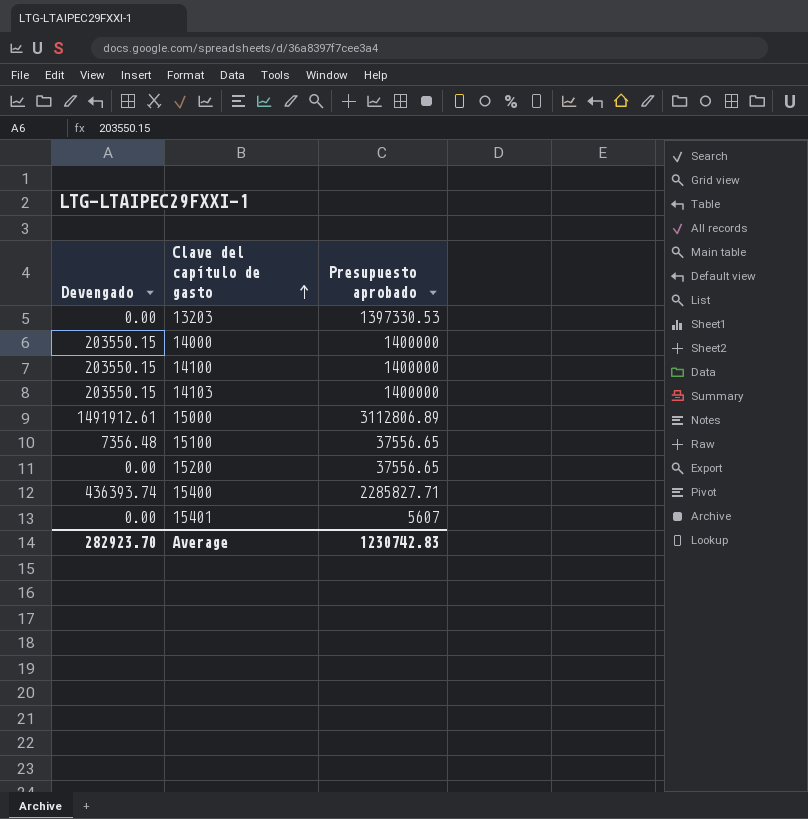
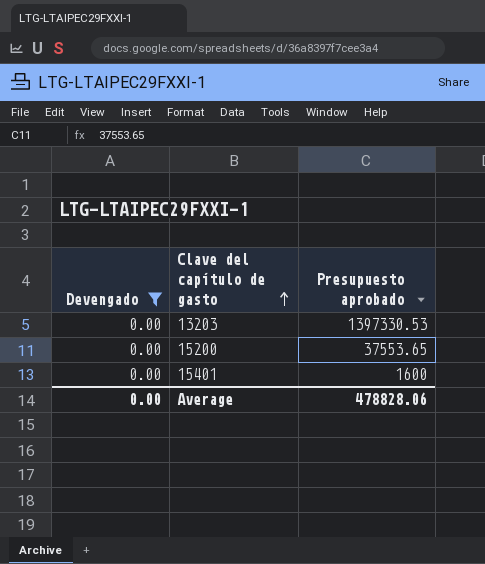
filter: none -> Devengado = 0.00
15200 | Presupuesto aprobado: 37556.65 -> 37553.65
15401 | Presupuesto aprobado: 5607 -> 1600
Average | Devengado: 282923.70 -> 0.00
Average | Presupuesto aprobado: 1230742.83 -> 478828.06

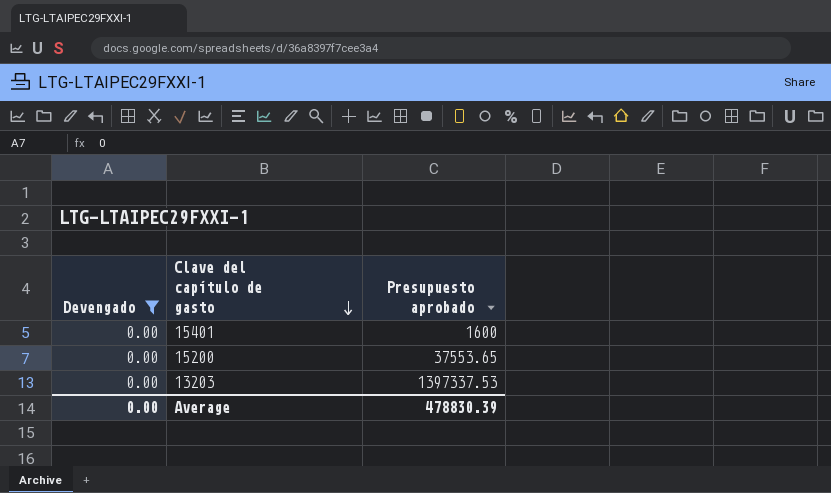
row order: Clave del capítulo de gasto ascending -> Clave del capítulo de gasto descending
13203 | Presupuesto aprobado: 1397330.53 -> 1397337.53
Average | Presupuesto aprobado: 478828.06 -> 478830.39

